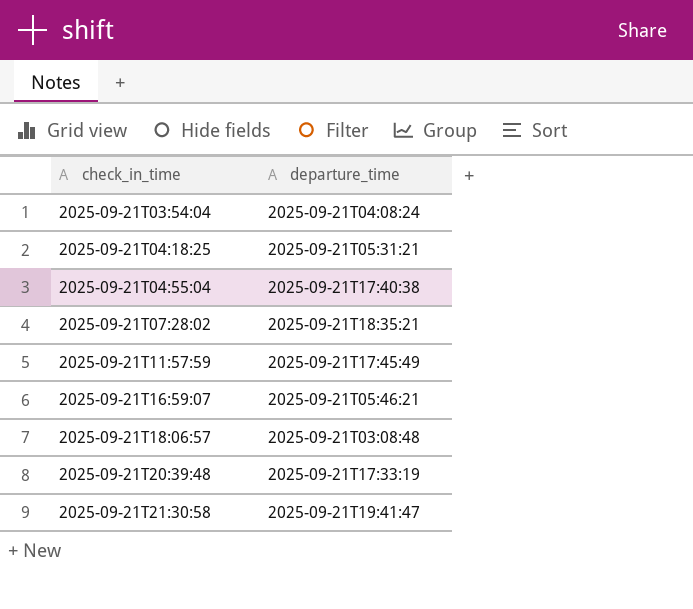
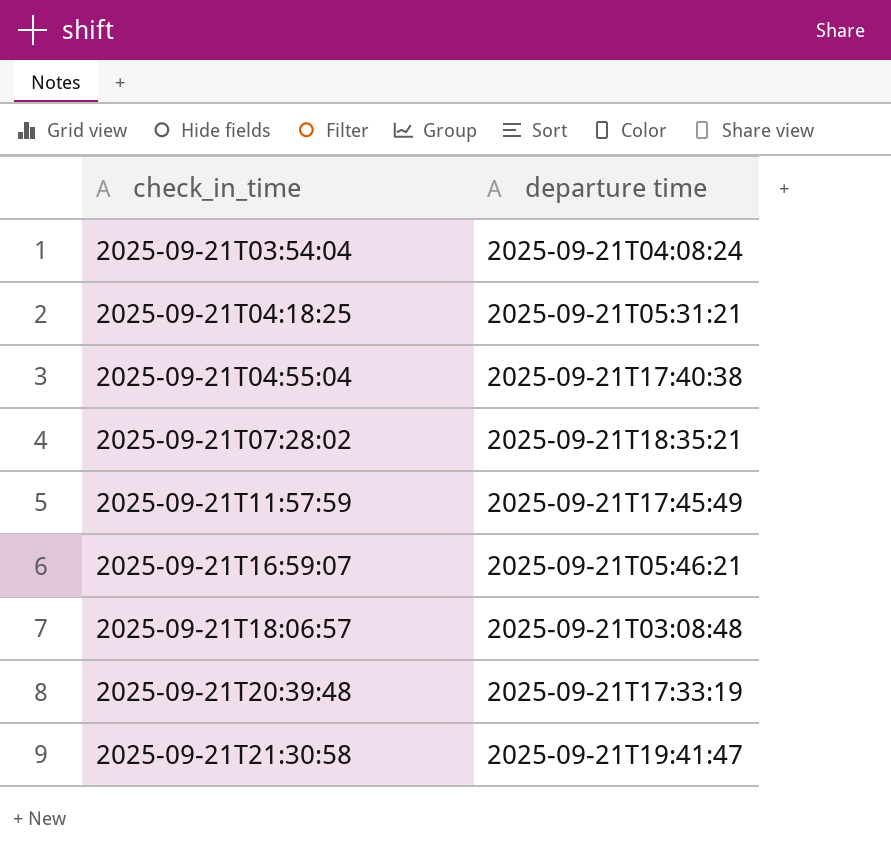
column name: departure_time -> departure time

